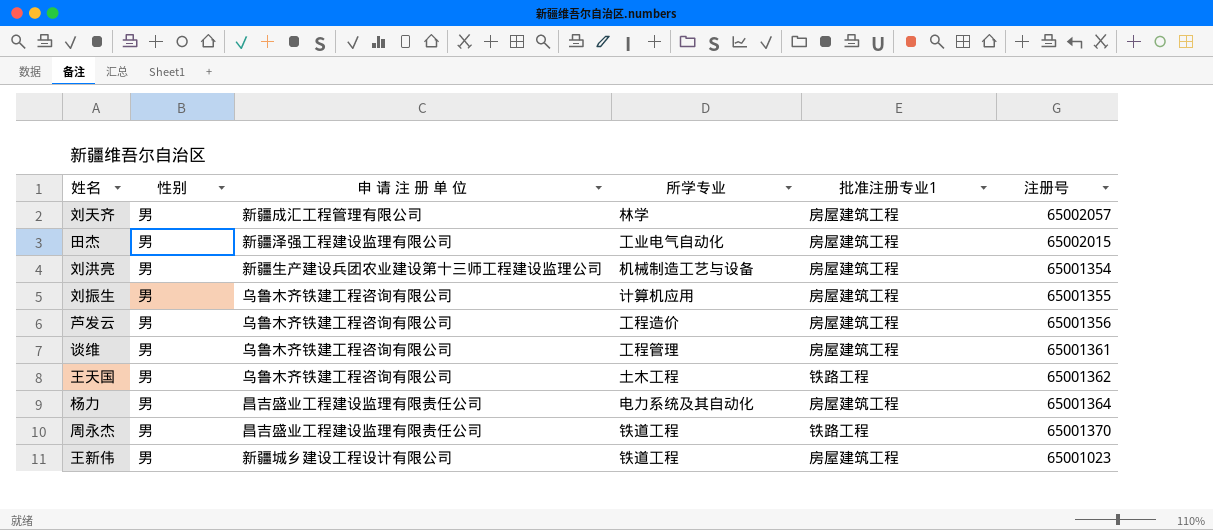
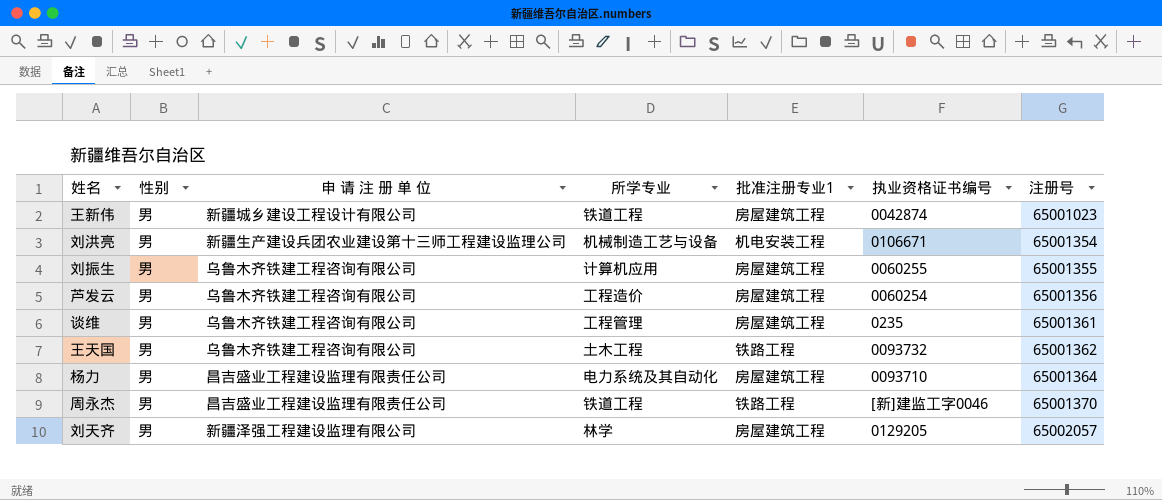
row order: none -> 注册号 ascending
column 执业资格证书编号 | position: none -> 6
row 田杰: 男 | 新疆泽强工程建设监理有限公司 | 工业电气自动化 | 房屋建筑工程 | 65002015 -> none
刘洪亮 | 批准注册专业1: 房屋建筑工程 -> 机电安装工程
刘天齐 | 申 请 注 册 单 位: 新疆成汇工程管理有限公司 -> 新疆泽强工程建设监理有限公司

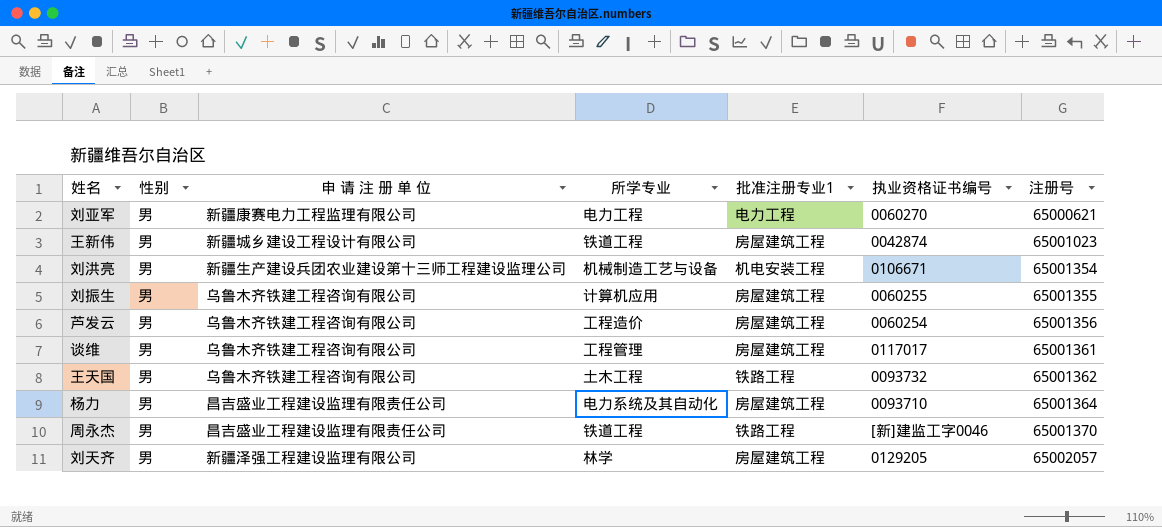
row 刘亚军: none -> 男 | 新疆康赛电力工程监理有限公司 | 电力工程 | 电力工程 | 0060270 | 65000621
谈维 | 执业资格证书编号: 0235 -> 0117017

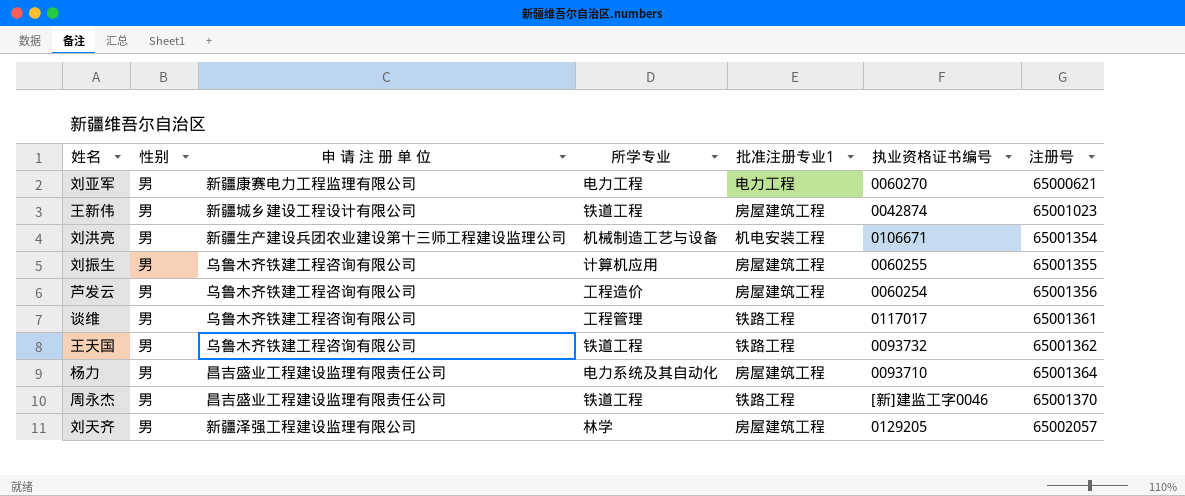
谈维 | 批准注册专业1: 房屋建筑工程 -> 铁路工程
王天国 | 所学专业: 土木工程 -> 铁道工程

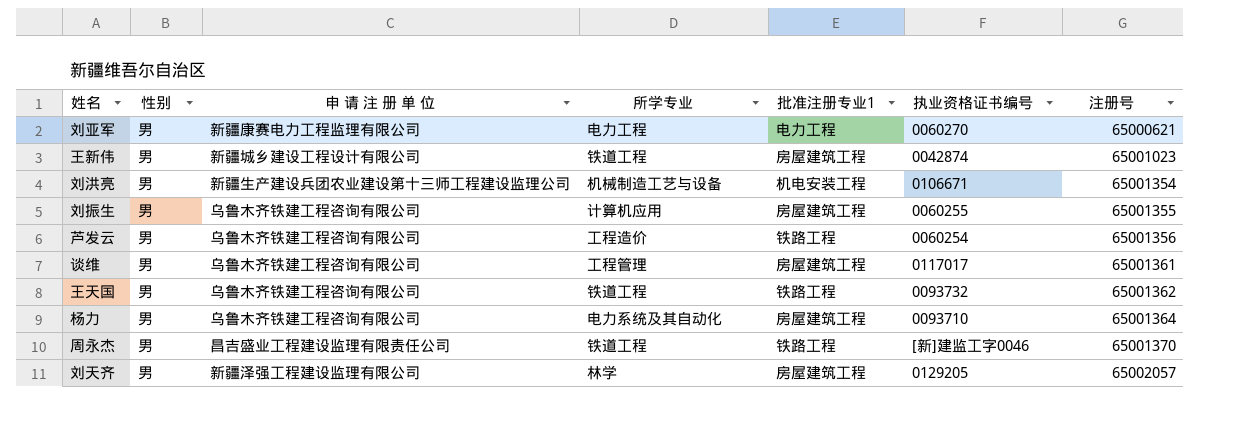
芦发云 | 批准注册专业1: 房屋建筑工程 -> 铁路工程
谈维 | 批准注册专业1: 铁路工程 -> 房屋建筑工程
杨力 | 申 请 注 册 单 位: 昌吉盛业工程建设监理有限责任公司 -> 乌鲁木齐铁建工程咨询有限公司

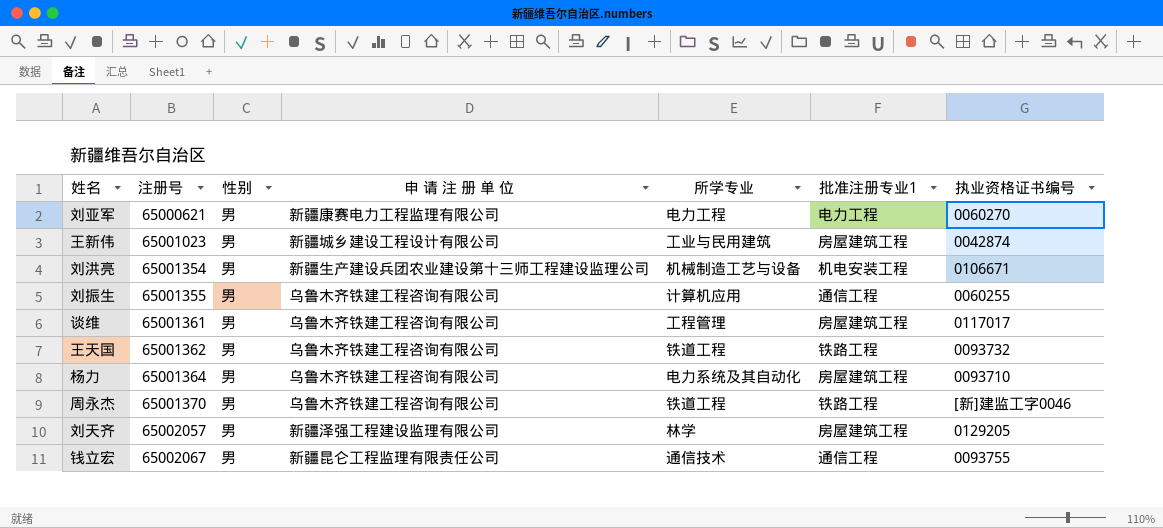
column 注册号 | position: 7 -> 2
row 芦发云: 男 | 乌鲁木齐铁建工程咨询有限公司 | 工程造价 | 铁路工程 | 0060254 | 65001356 -> none
王新伟 | 所学专业: 铁道工程 -> 工业与民用建筑
刘振生 | 批准注册专业1: 房屋建筑工程 -> 通信工程
周永杰 | 申 请 注 册 单 位: 昌吉盛业工程建设监理有限责任公司 -> 乌鲁木齐铁建工程咨询有限公司
row 钱立宏: none -> 65002067 | 男 | 新疆昆仑工程监理有限责任公司 | 通信技术 | 通信工程 | 0093755

